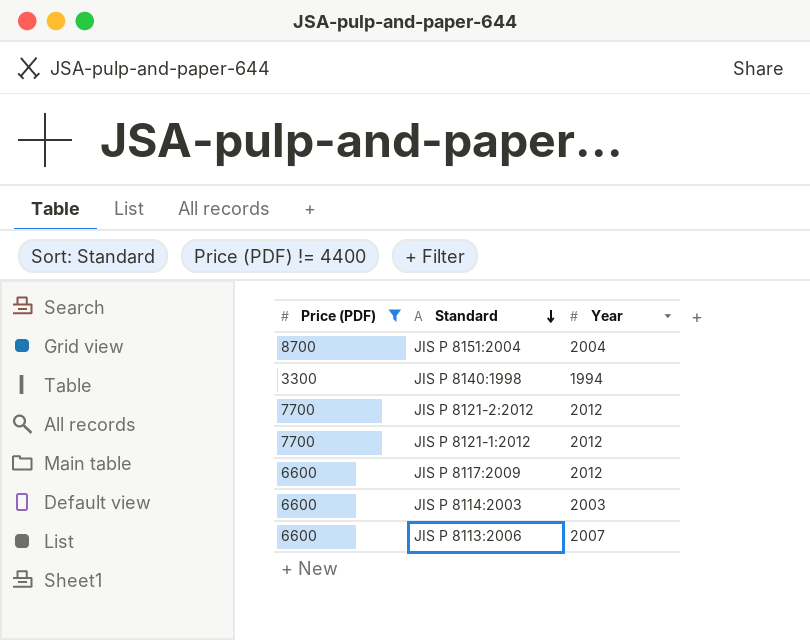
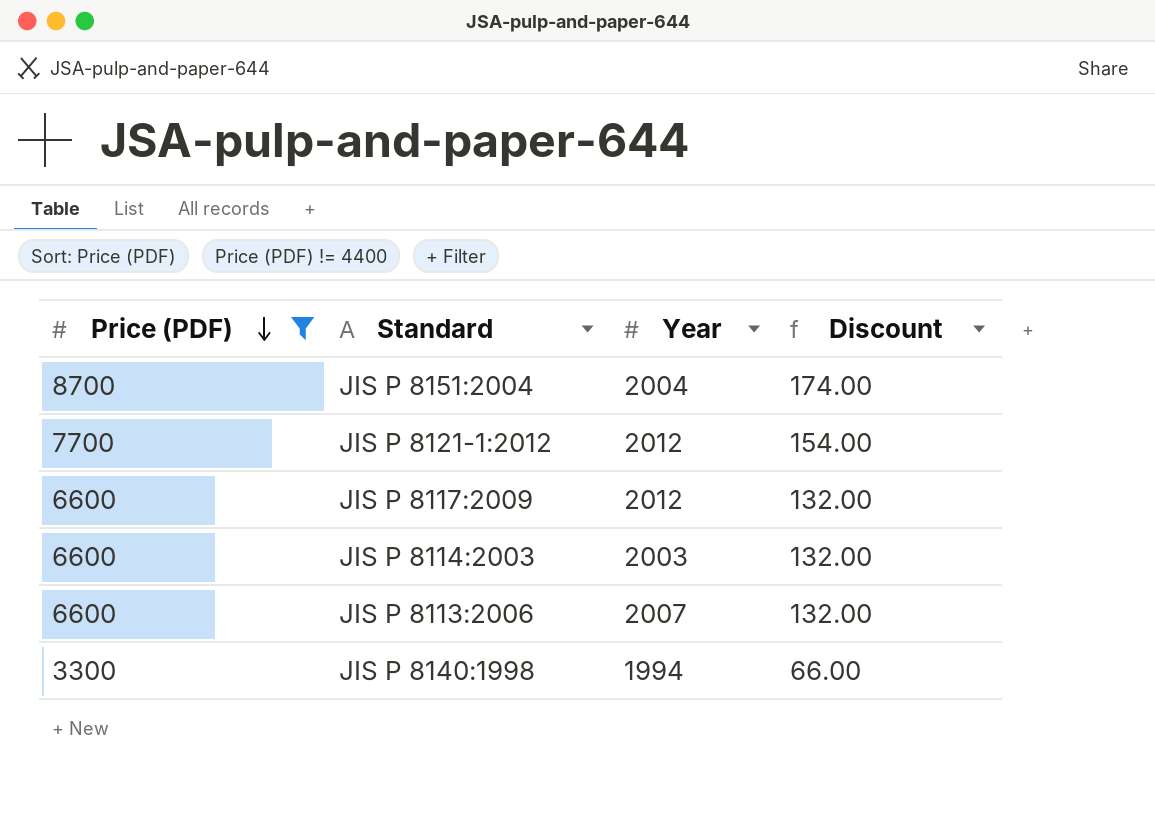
row order: Standard descending -> Price (PDF) descending
column Discount | formula: none -> [Price (PDF)] * 0.02
row JIS P 8121-2:2012: 7700 | 2012 -> none

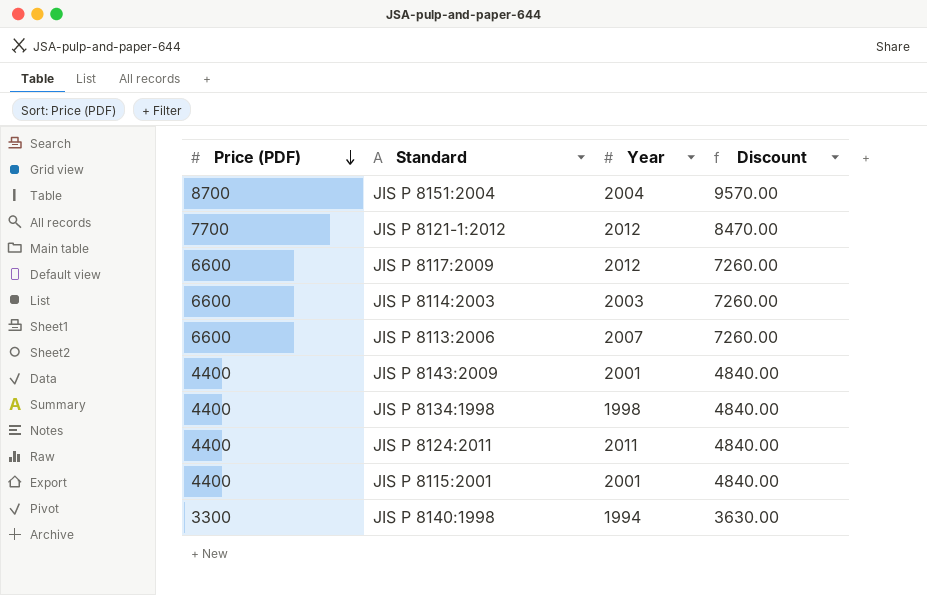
filter: Price (PDF) != 4400 -> none
column Discount | formula: [Price (PDF)] * 0.02 -> [Price (PDF)] * 1.1

